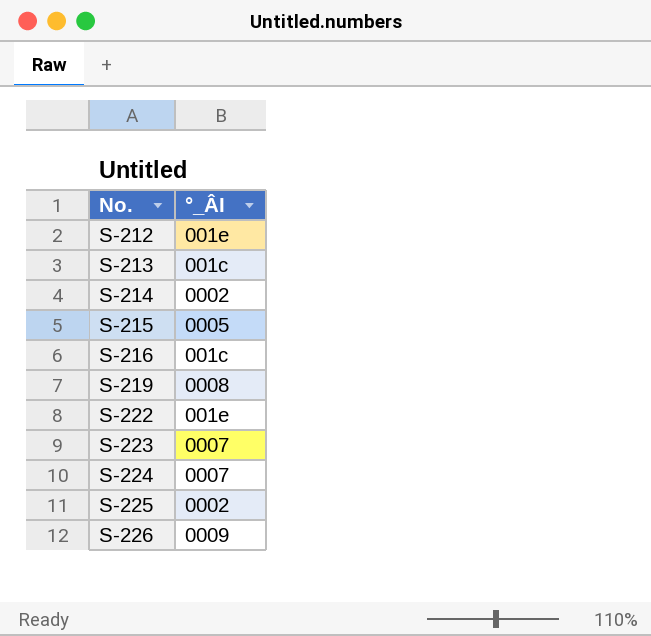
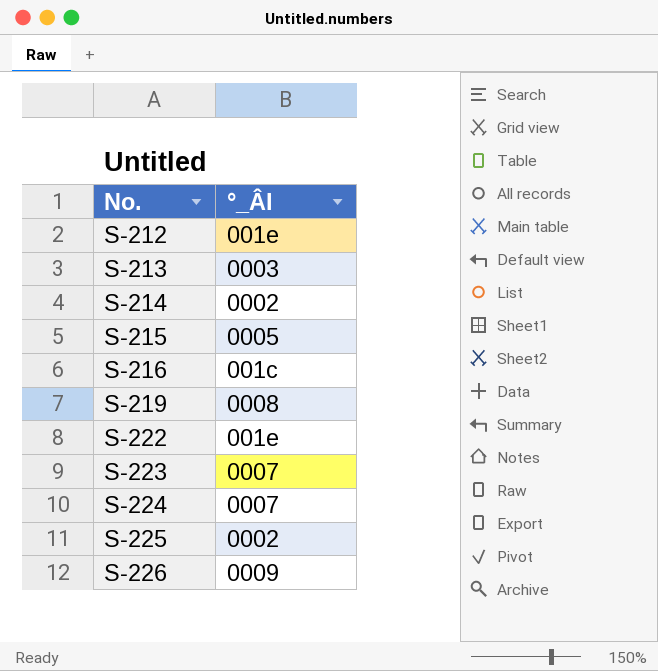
S-213 | °_ÂI: 001c -> 0003

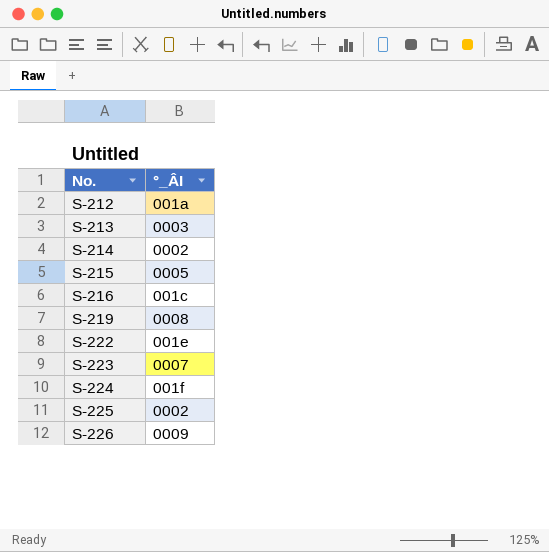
S-212 | °_ÂI: 001e -> 001a
S-224 | °_ÂI: 0007 -> 001f

